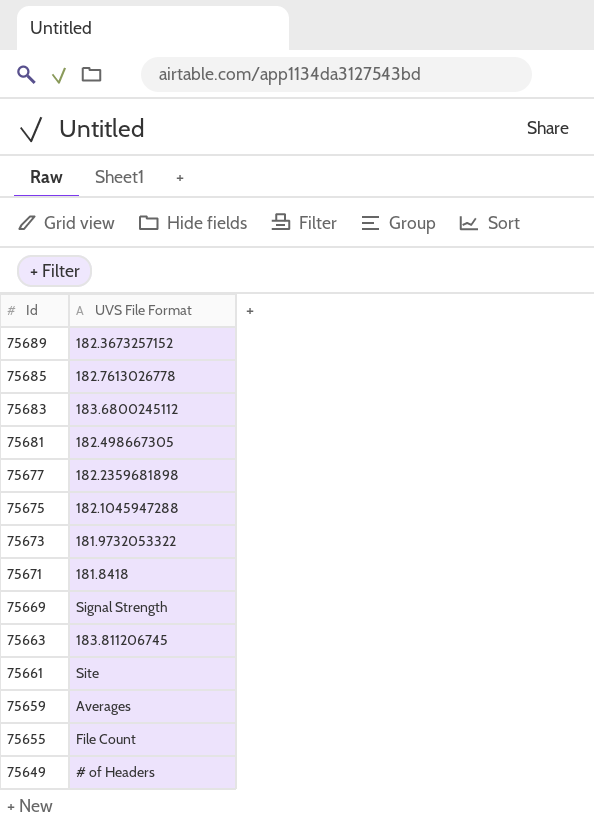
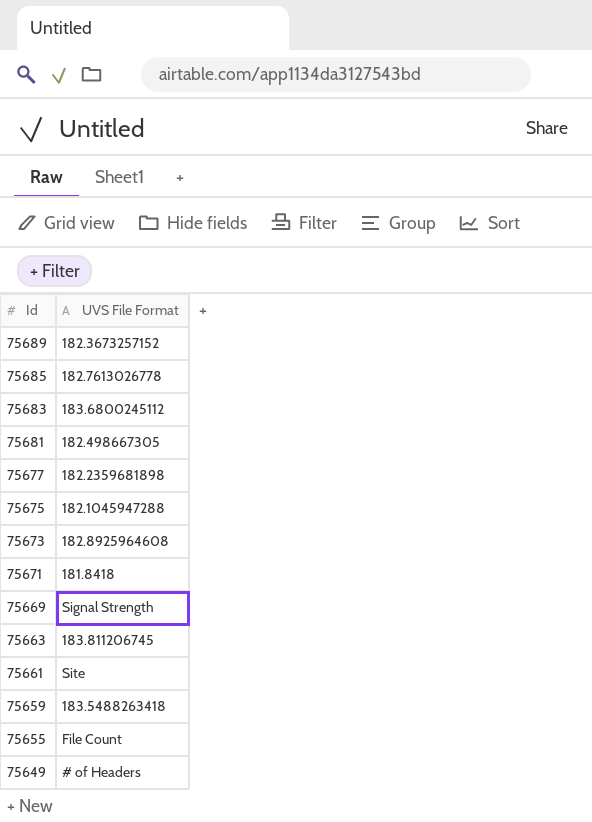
75673 | UVS File Format: 181.9732053322 -> 182.8925964608
75659 | UVS File Format: Averages -> 183.5488263418

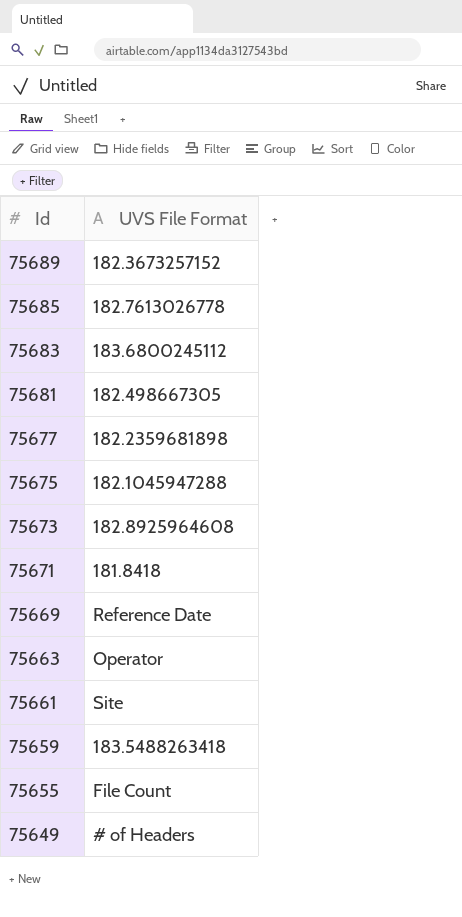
75669 | UVS File Format: Signal Strength -> Reference Date
75663 | UVS File Format: 183.811206745 -> Operator

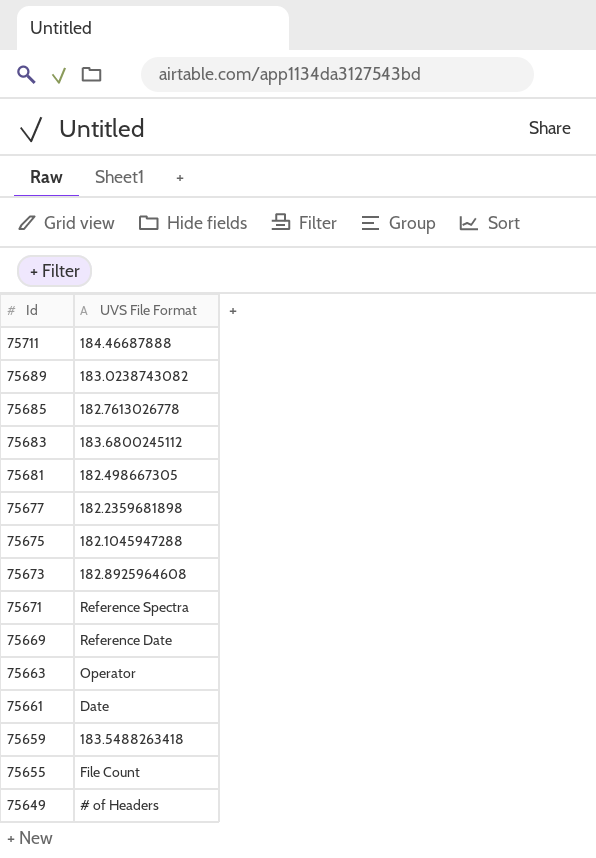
row 75711: none -> 184.46687888
75689 | UVS File Format: 182.3673257152 -> 183.0238743082
75671 | UVS File Format: 181.8418 -> Reference Spectra
75661 | UVS File Format: Site -> Date

